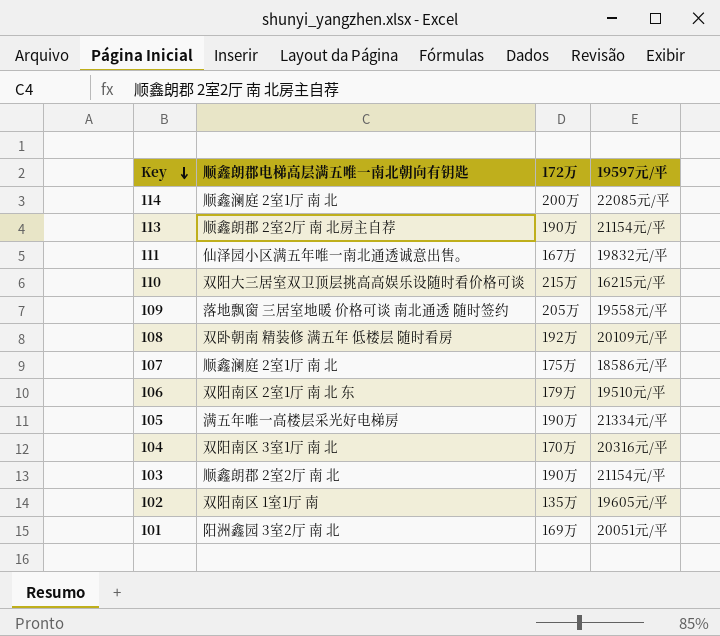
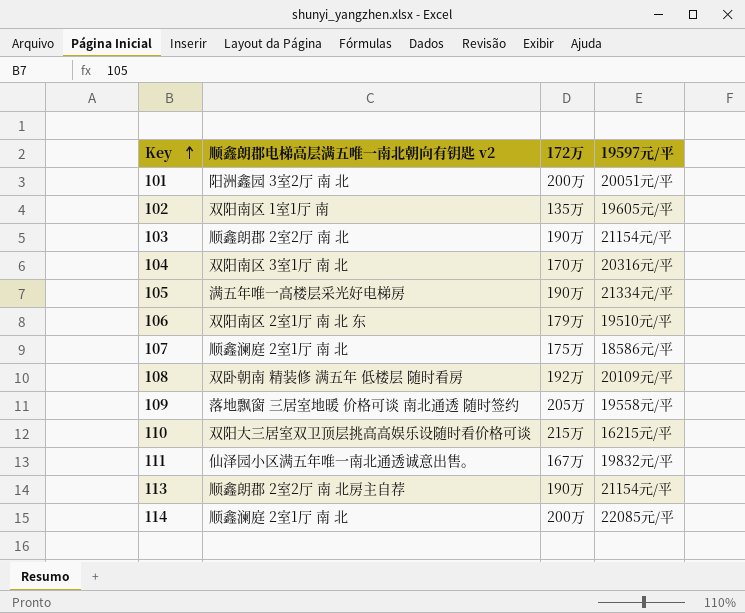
row order: Key descending -> Key ascending
column name: 顺鑫朗郡电梯高层满五唯一南北朝向有钥匙 -> 顺鑫朗郡电梯高层满五唯一南北朝向有钥匙 v2
101 | 172万: 169万 -> 200万

